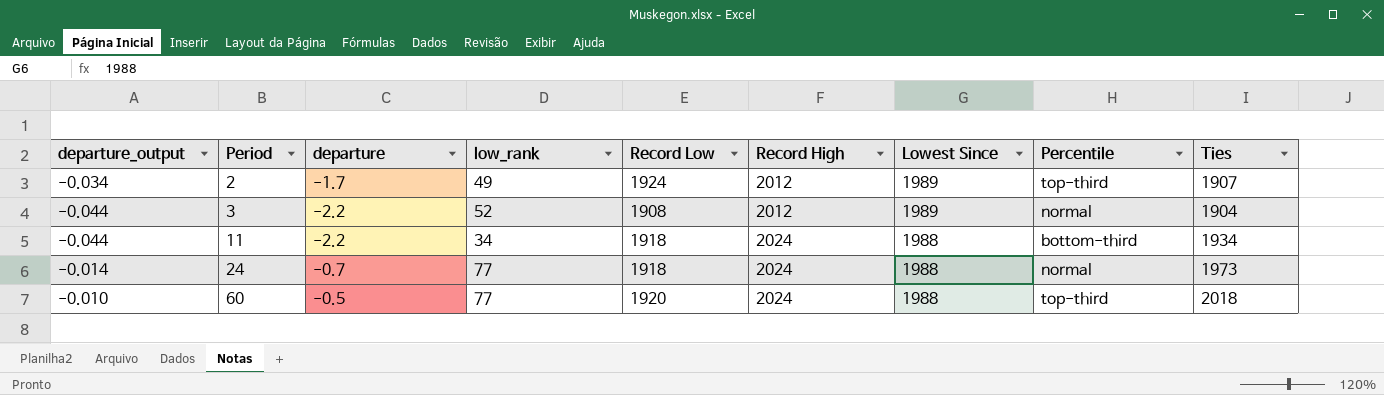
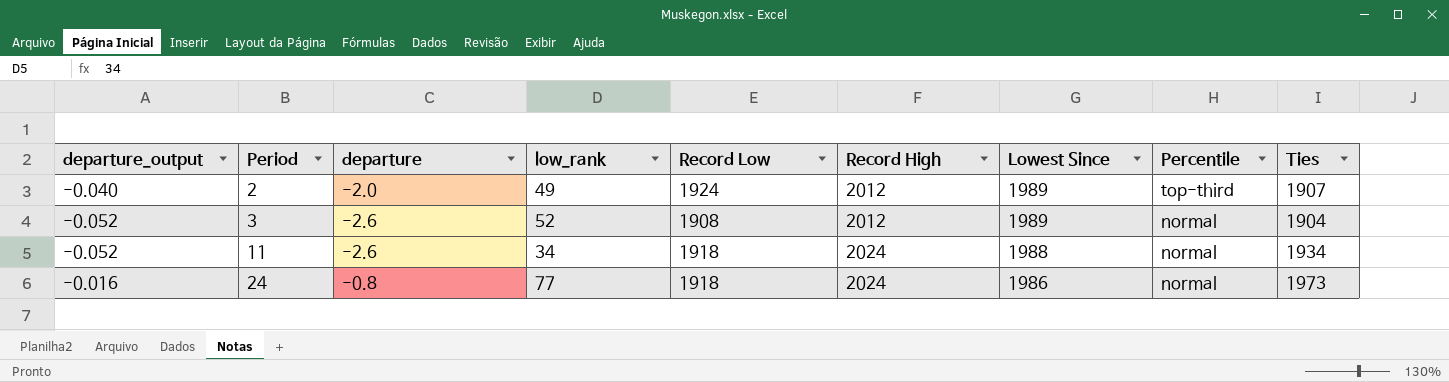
row 60: -0.010 | -0.5 | 77 | 1920 | 2024 | 1988 | top-third | 2018 -> none
2 | departure_output: -0.034 -> -0.040
2 | departure: -1.7 -> -2.0
3 | departure_output: -0.044 -> -0.052
3 | departure: -2.2 -> -2.6
11 | departure_output: -0.044 -> -0.052
11 | departure: -2.2 -> -2.6
11 | Percentile: bottom-third -> normal
24 | departure_output: -0.014 -> -0.016
24 | departure: -0.7 -> -0.8
24 | Lowest Since: 1988 -> 1986

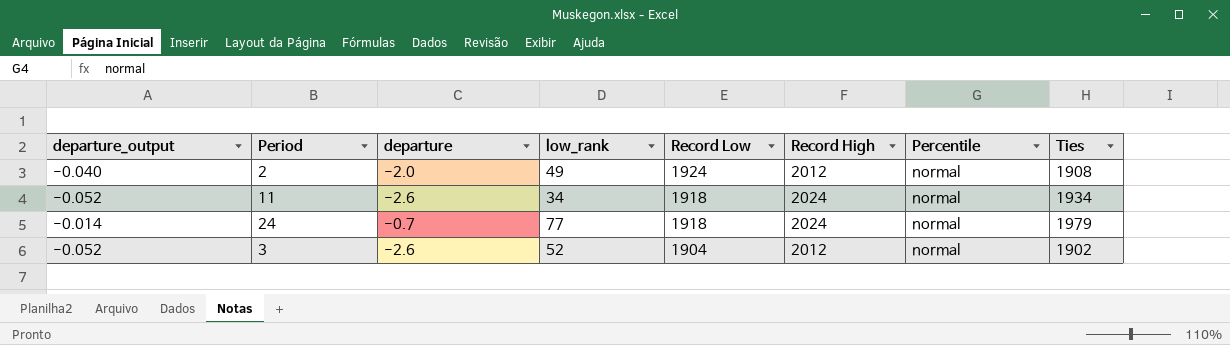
row order: Period ascending -> Record Low descending
column Lowest Since | position: 7 -> none
2 | Percentile: top-third -> normal
2 | Ties: 1907 -> 1908
24 | departure_output: -0.016 -> -0.014
24 | departure: -0.8 -> -0.7
24 | Ties: 1973 -> 1979
3 | Record Low: 1908 -> 1904
3 | Ties: 1904 -> 1902

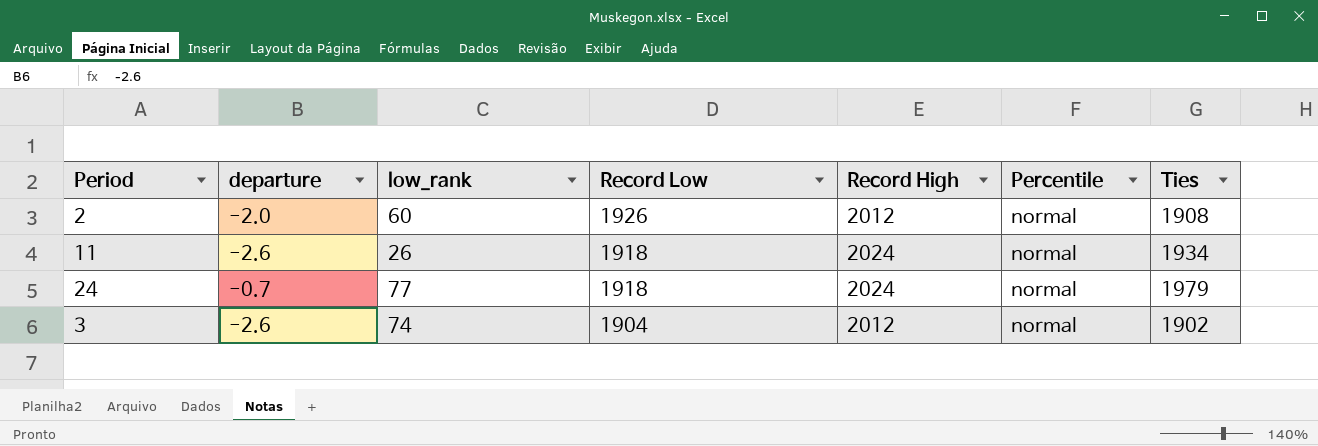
column departure_output | formula: [departure] * 0.02 -> none
2 | low_rank: 49 -> 60
2 | Record Low: 1924 -> 1926
11 | low_rank: 34 -> 26
3 | low_rank: 52 -> 74

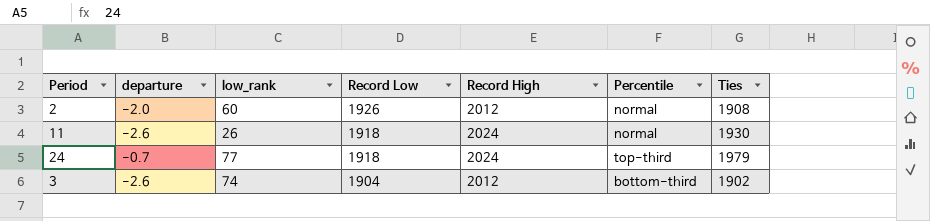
11 | Ties: 1934 -> 1930
24 | Percentile: normal -> top-third
3 | Percentile: normal -> bottom-third

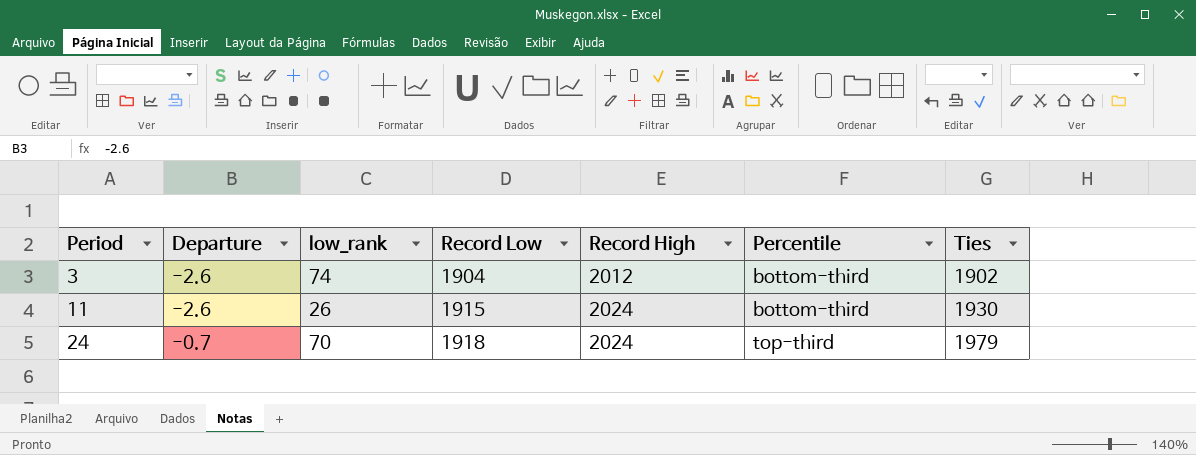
row order: Record Low descending -> Period ascending
column name: departure -> Departure
row 2: -2.0 | 60 | 1926 | 2012 | normal | 1908 -> none
11 | Record Low: 1918 -> 1915
11 | Percentile: normal -> bottom-third
24 | low_rank: 77 -> 70

